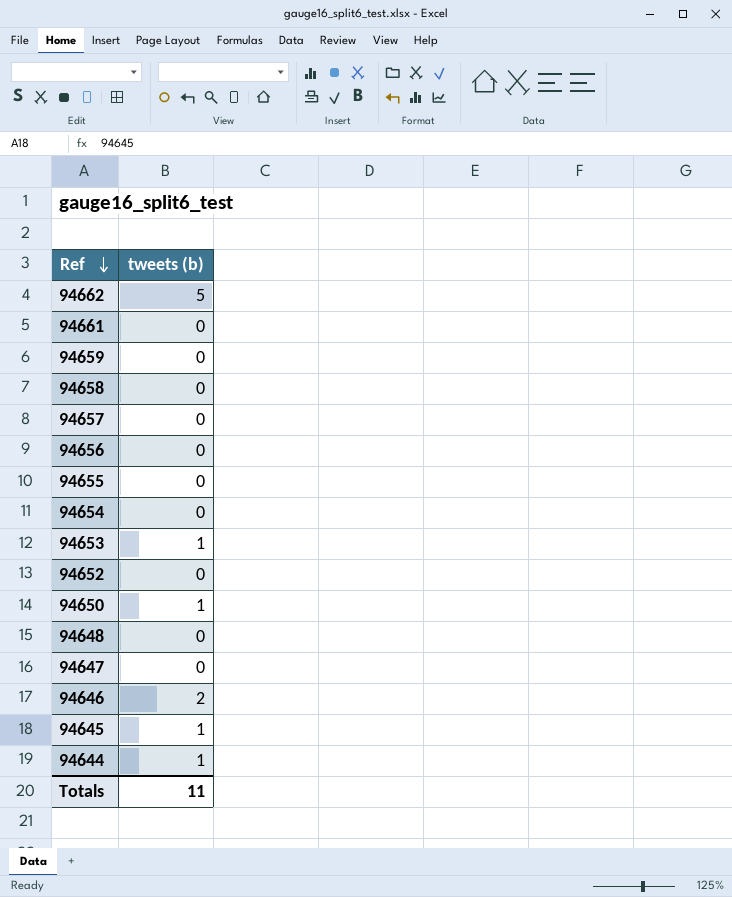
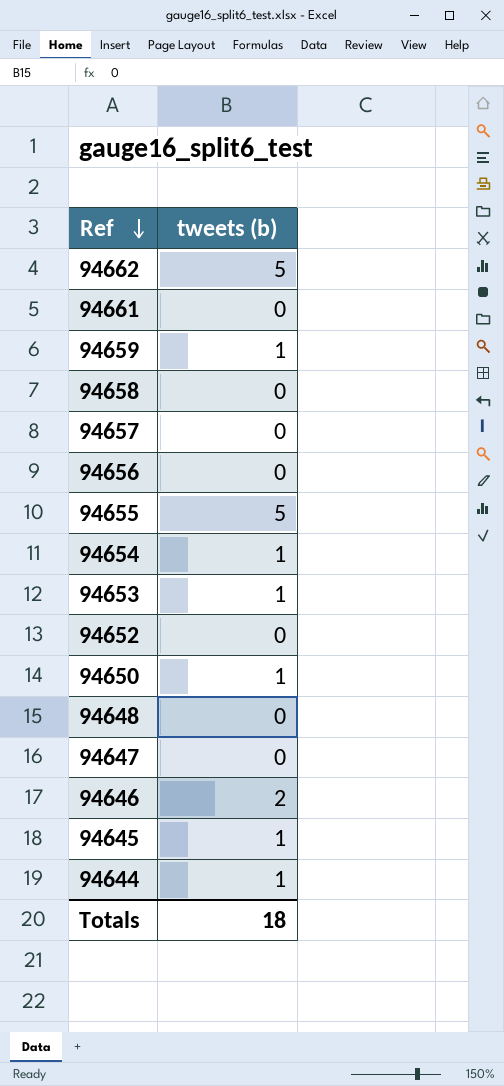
94659 | tweets (b): 0 -> 1
94655 | tweets (b): 0 -> 5
94654 | tweets (b): 0 -> 1
Totals | tweets (b): 11 -> 18

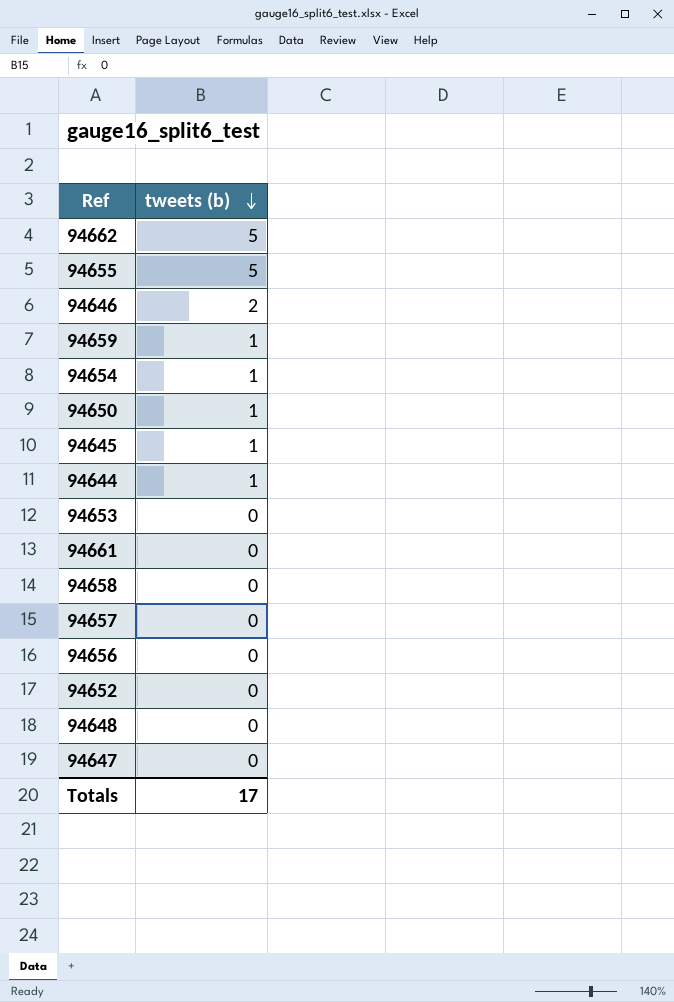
row order: Ref descending -> tweets (b) descending
94653 | tweets (b): 1 -> 0
Totals | tweets (b): 18 -> 17

